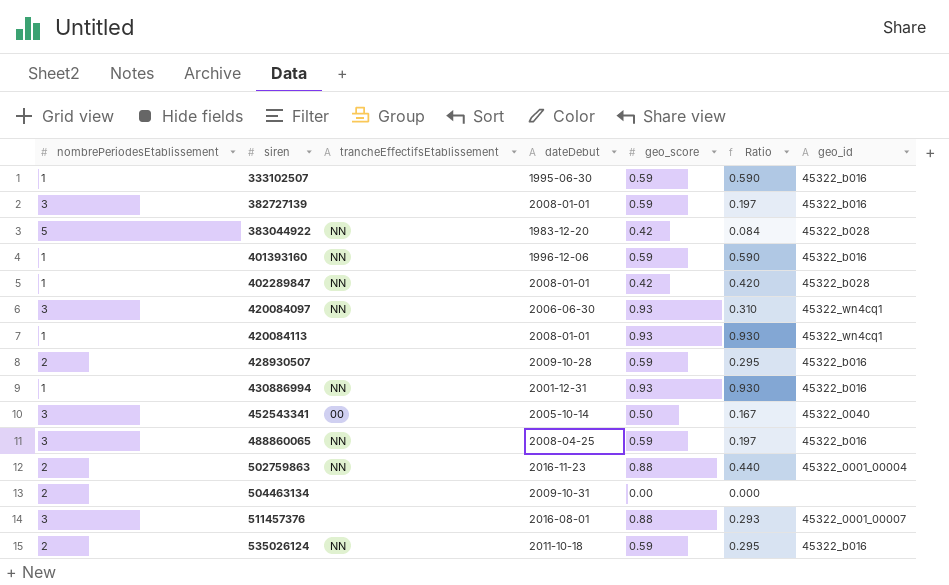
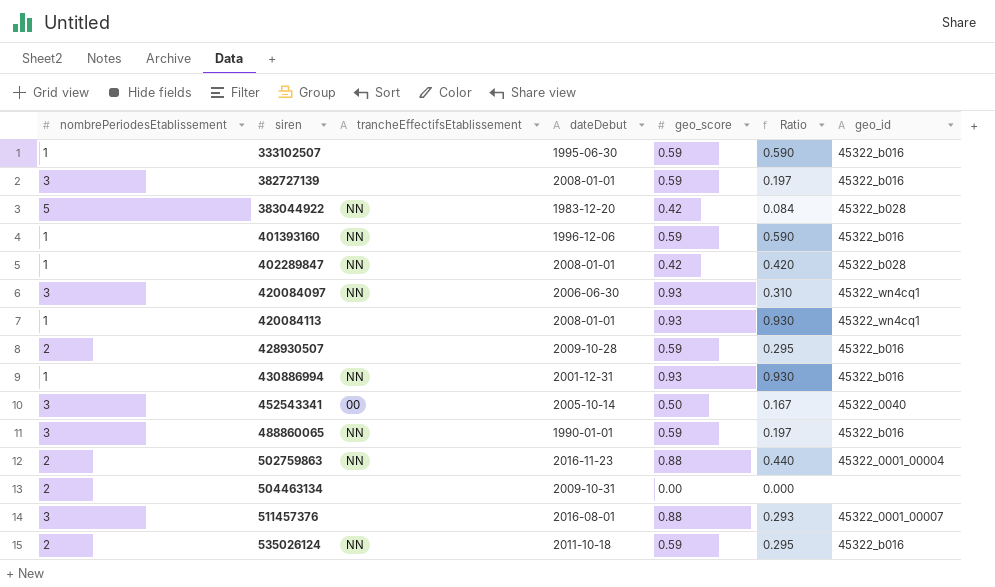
488860065 | dateDebut: 2008-04-25 -> 1990-01-01

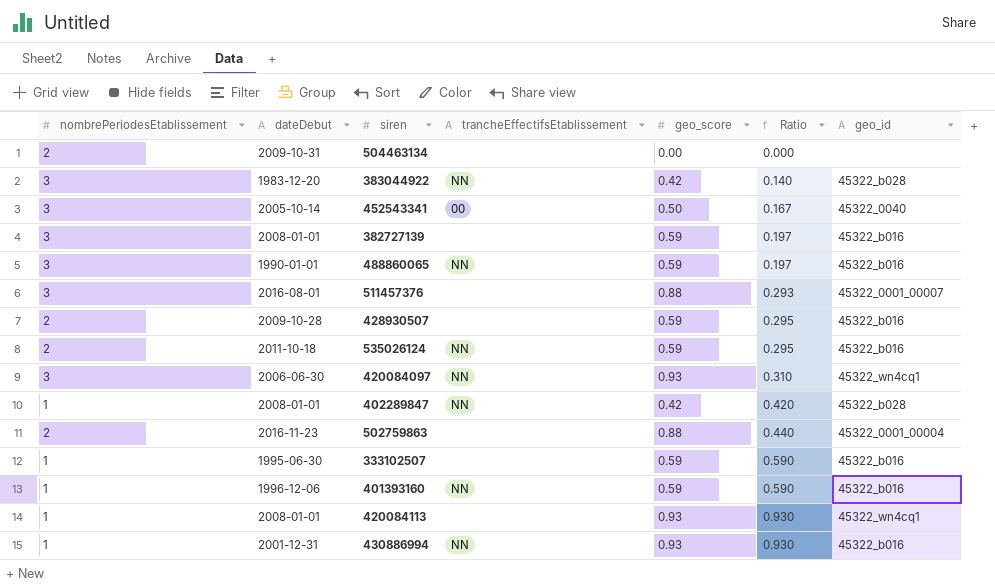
row order: siren ascending -> Ratio ascending
column dateDebut | position: 4 -> 2
383044922 | nombrePeriodesEtablissement: 5 -> 3
383044922 | Ratio: 0.084 -> 0.140
502759863 | trancheEffectifsEtablissement: NN -> none

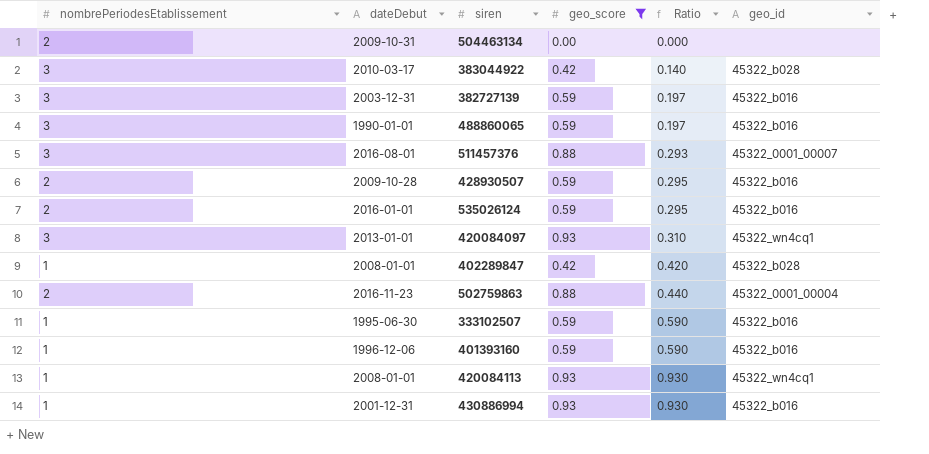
filter: none -> geo_score != 0.50
column trancheEffectifsEtablissement | position: 4 -> none
383044922 | dateDebut: 1983-12-20 -> 2010-03-17
382727139 | dateDebut: 2008-01-01 -> 2003-12-31
535026124 | dateDebut: 2011-10-18 -> 2016-01-01
420084097 | dateDebut: 2006-06-30 -> 2013-01-01

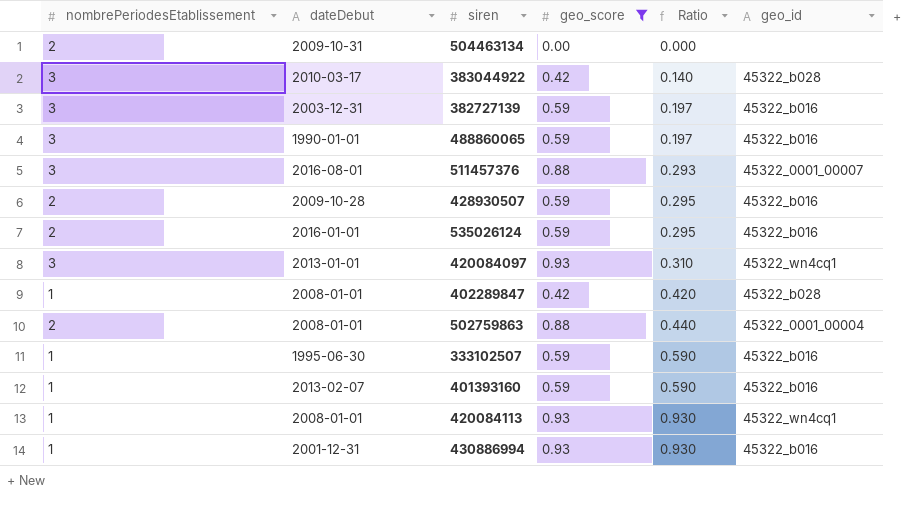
502759863 | dateDebut: 2016-11-23 -> 2008-01-01
401393160 | dateDebut: 1996-12-06 -> 2013-02-07

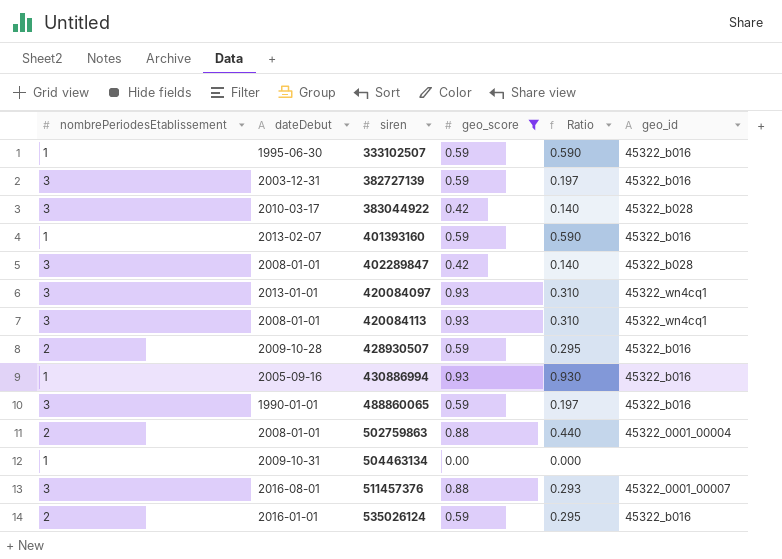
row order: Ratio ascending -> siren ascending
402289847 | nombrePeriodesEtablissement: 1 -> 3
402289847 | Ratio: 0.420 -> 0.140
420084113 | nombrePeriodesEtablissement: 1 -> 3
420084113 | Ratio: 0.930 -> 0.310
430886994 | dateDebut: 2001-12-31 -> 2005-09-16
504463134 | nombrePeriodesEtablissement: 2 -> 1

